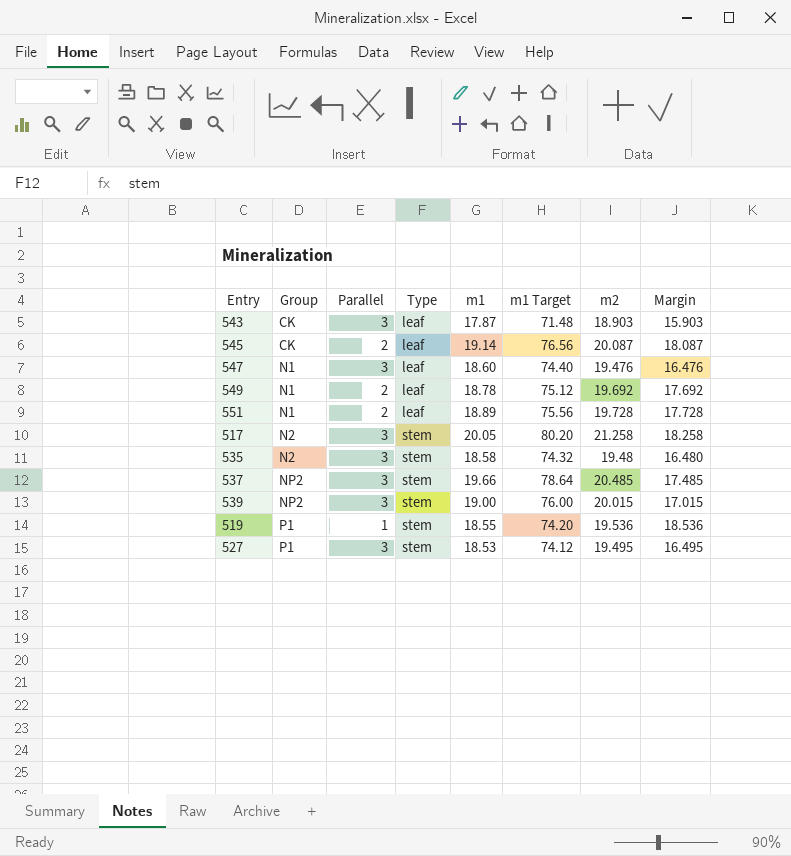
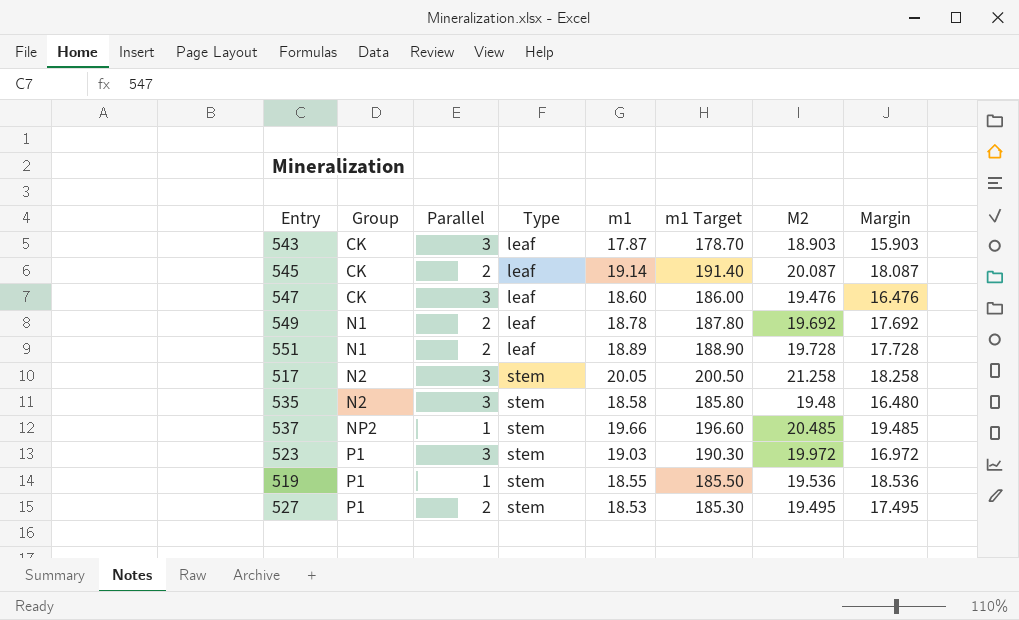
column m1 Target | formula: [m1] * 4 -> [m1] * 10
column name: m2 -> M2
row 539: NP2 | 3 | stem | 19.00 | 76.00 | 20.015 | 17.015 -> none
547 | Group: N1 -> CK
537 | Parallel: 3 -> 1
537 | Margin: 17.485 -> 19.485
row 523: none -> P1 | 3 | stem | 19.03 | 190.30 | 19.972 | 16.972
527 | Parallel: 3 -> 2
527 | Margin: 16.495 -> 17.495

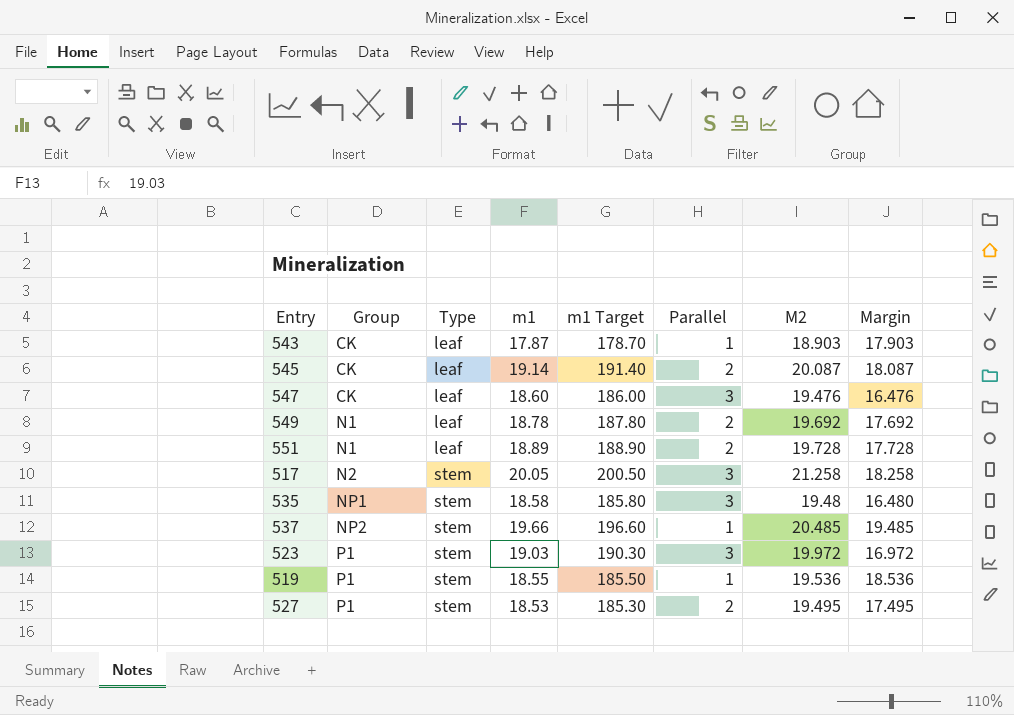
column Parallel | position: 3 -> 6
543 | Parallel: 3 -> 1
543 | Margin: 15.903 -> 17.903
535 | Group: N2 -> NP1

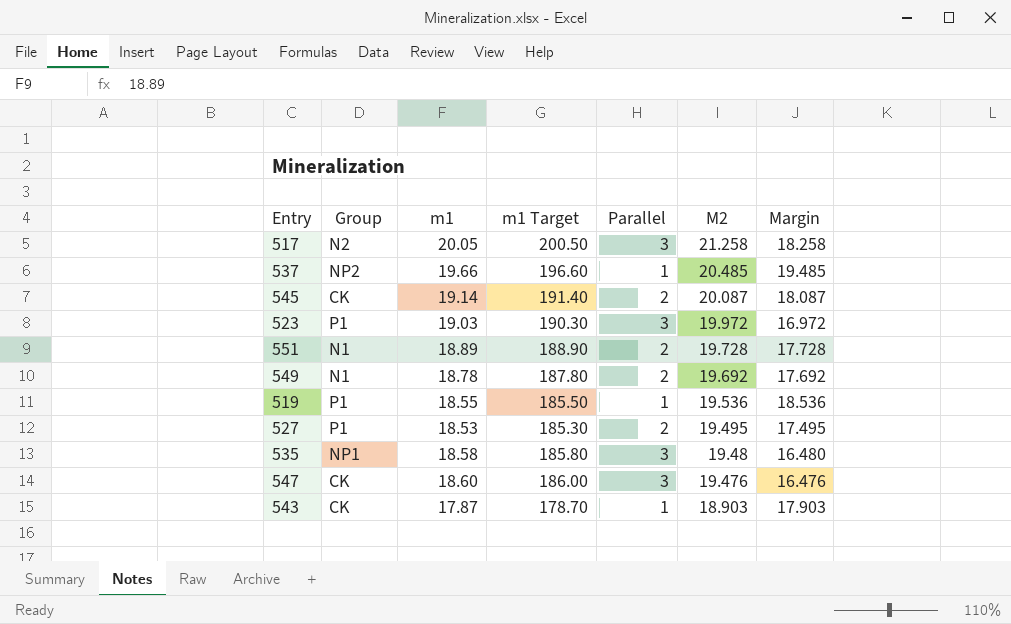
row order: Group ascending -> M2 descending
column Type | position: 3 -> none

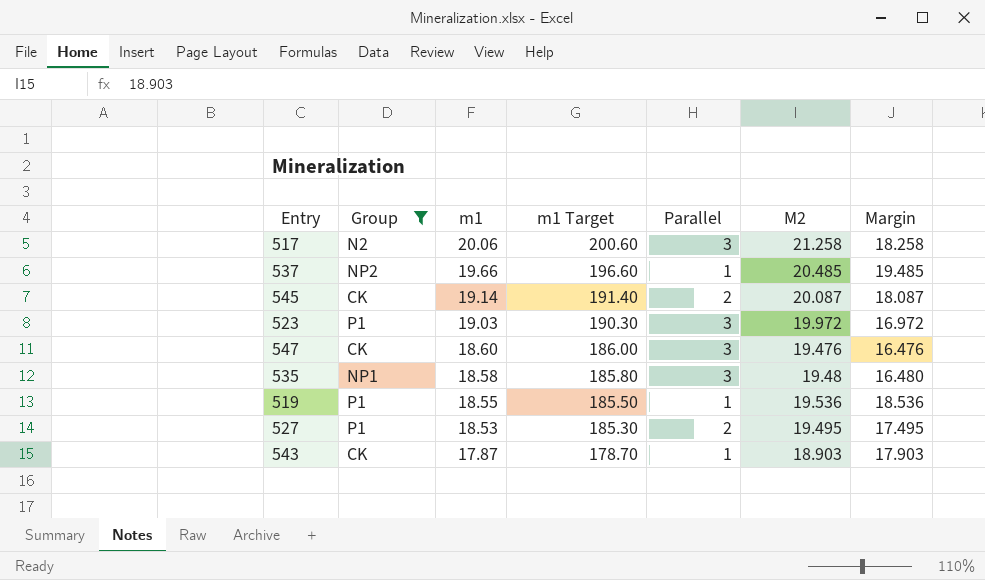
filter: none -> Group != N1
row order: M2 descending -> m1 descending
517 | m1: 20.05 -> 20.06
517 | m1 Target: 200.50 -> 200.60

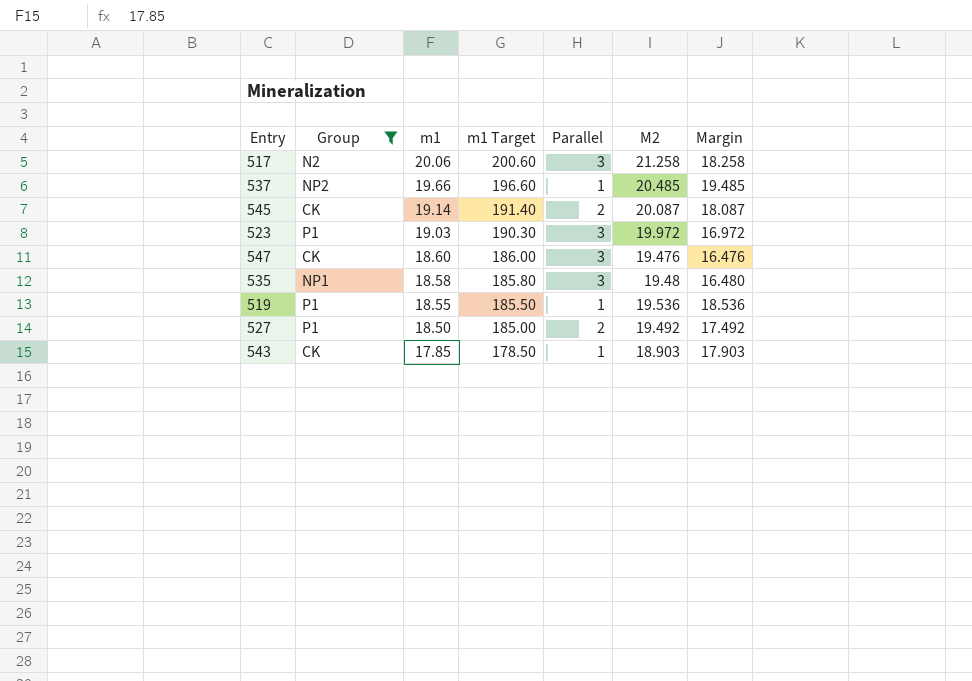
527 | m1: 18.53 -> 18.50
527 | m1 Target: 185.30 -> 185.00
527 | M2: 19.495 -> 19.492
527 | Margin: 17.495 -> 17.492
543 | m1: 17.87 -> 17.85
543 | m1 Target: 178.70 -> 178.50

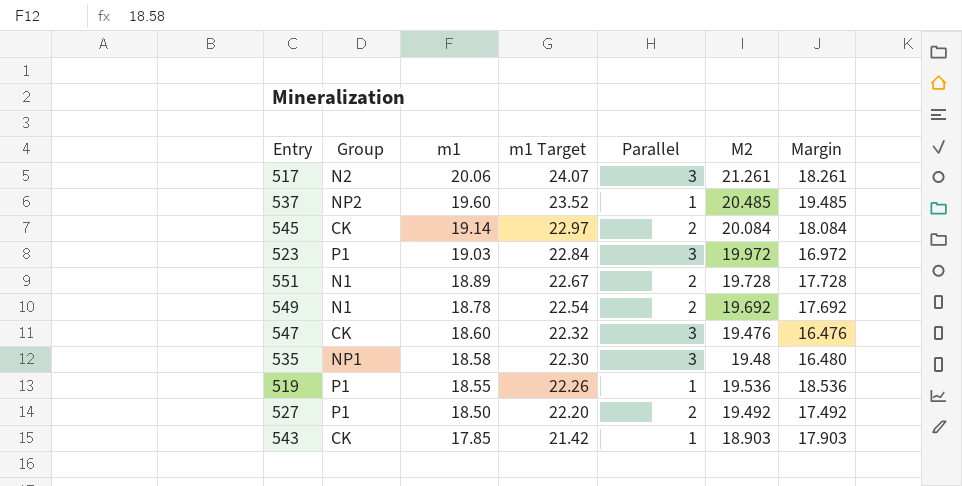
filter: Group != N1 -> none
column m1 Target | formula: [m1] * 10 -> [m1] * 1.2
517 | M2: 21.258 -> 21.261
517 | Margin: 18.258 -> 18.261
537 | m1: 19.66 -> 19.60
545 | M2: 20.087 -> 20.084
545 | Margin: 18.087 -> 18.084

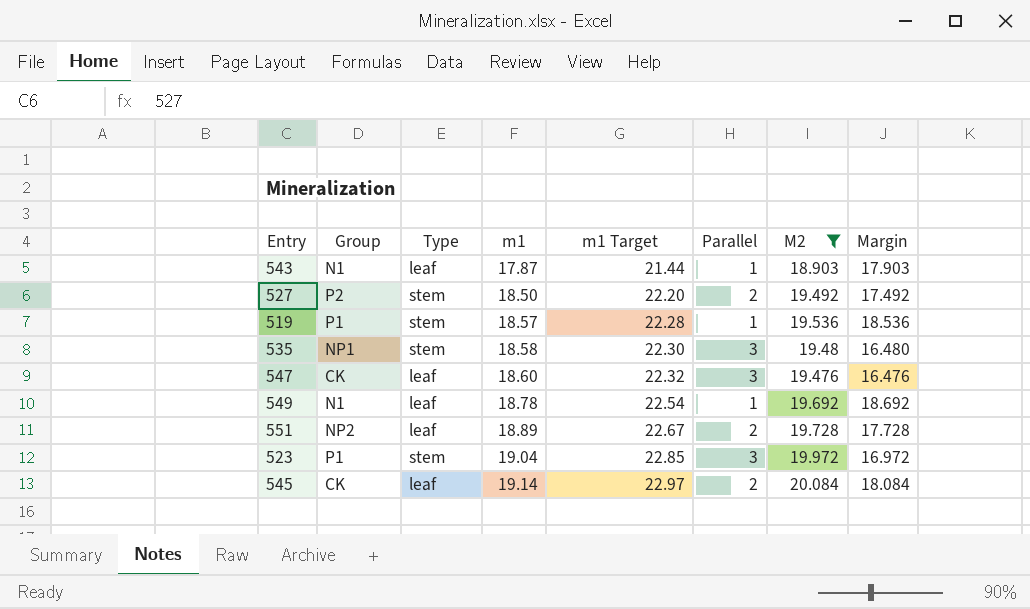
filter: none -> M2 <= 20.084
row order: m1 descending -> m1 ascending
column Type | position: none -> 3
543 | Group: CK -> N1
543 | m1: 17.85 -> 17.87
543 | m1 Target: 21.42 -> 21.44
527 | Group: P1 -> P2
519 | m1: 18.55 -> 18.57
519 | m1 Target: 22.26 -> 22.28
549 | Parallel: 2 -> 1
549 | Margin: 17.692 -> 18.692
551 | Group: N1 -> NP2
523 | m1: 19.03 -> 19.04
523 | m1 Target: 22.84 -> 22.85

